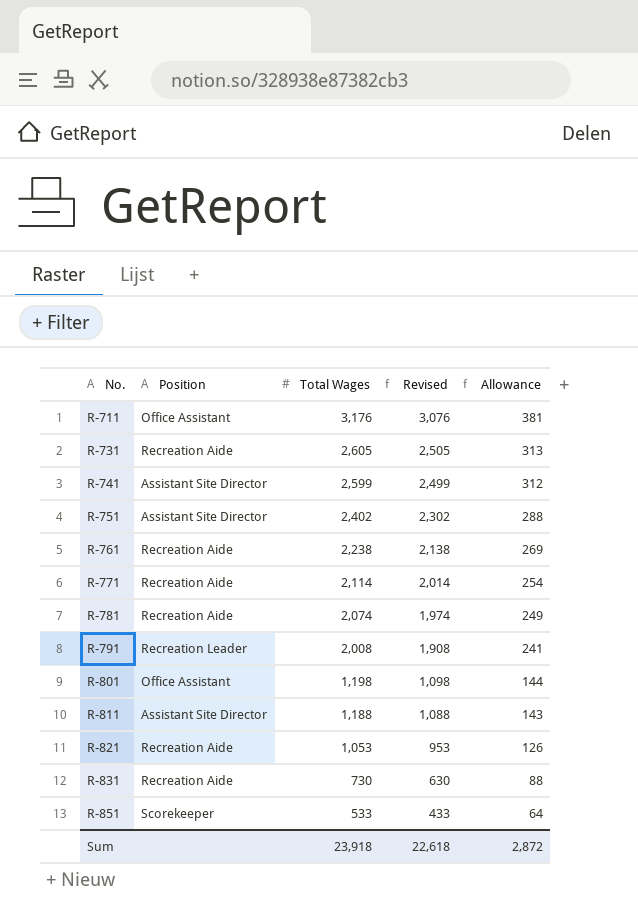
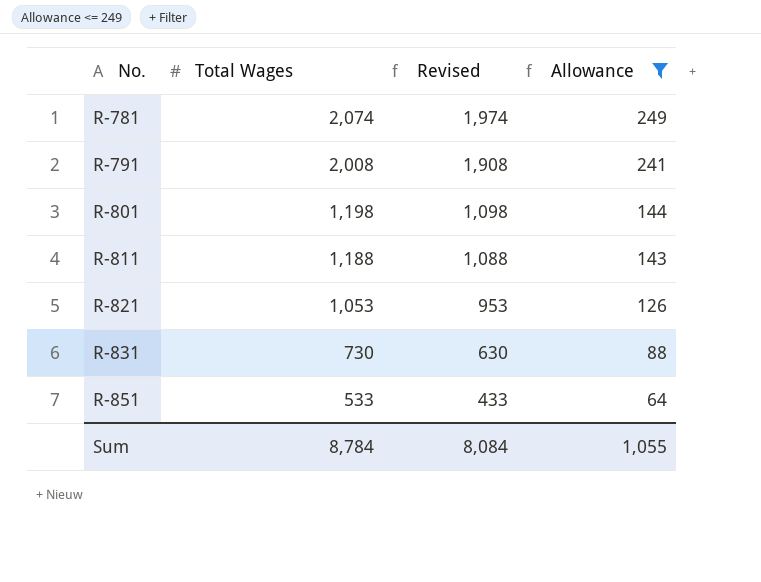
filter: none -> Allowance <= 249
column Position | position: 2 -> none
Sum | Total Wages: 23,918 -> 8,784
Sum | Revised: 22,618 -> 8,084
Sum | Allowance: 2,872 -> 1,055

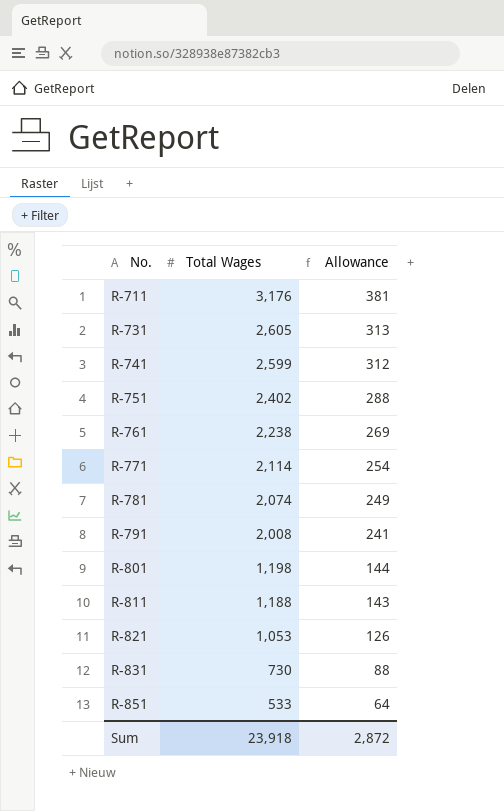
filter: Allowance <= 249 -> none
column Revised | formula: [Total Wages] - 100 -> none
Sum | Total Wages: 8,784 -> 23,918
Sum | Allowance: 1,055 -> 2,872

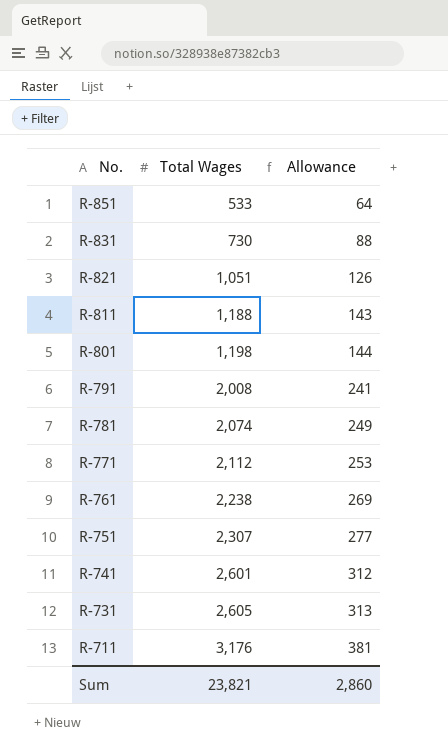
row order: No. ascending -> No. descending
R-821 | Total Wages: 1,053 -> 1,051
R-771 | Total Wages: 2,114 -> 2,112
R-771 | Allowance: 254 -> 253
R-751 | Total Wages: 2,402 -> 2,307
R-751 | Allowance: 288 -> 277
R-741 | Total Wages: 2,599 -> 2,601
Sum | Total Wages: 23,918 -> 23,821
Sum | Allowance: 2,872 -> 2,860

